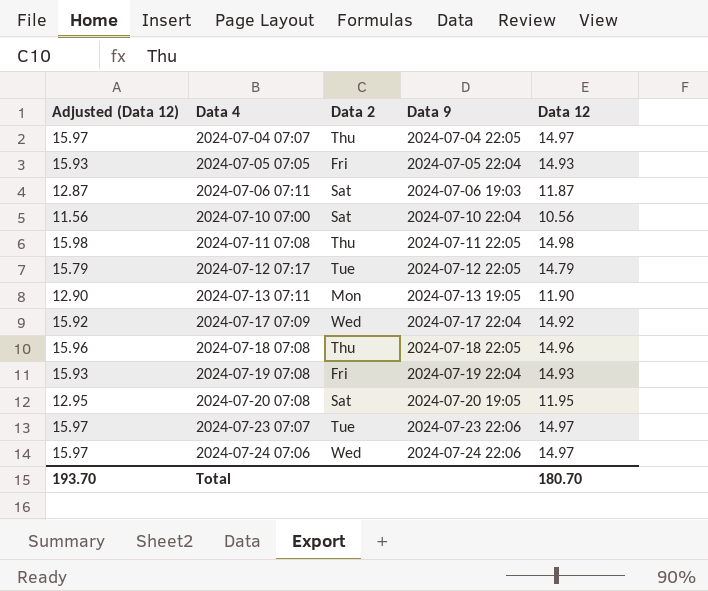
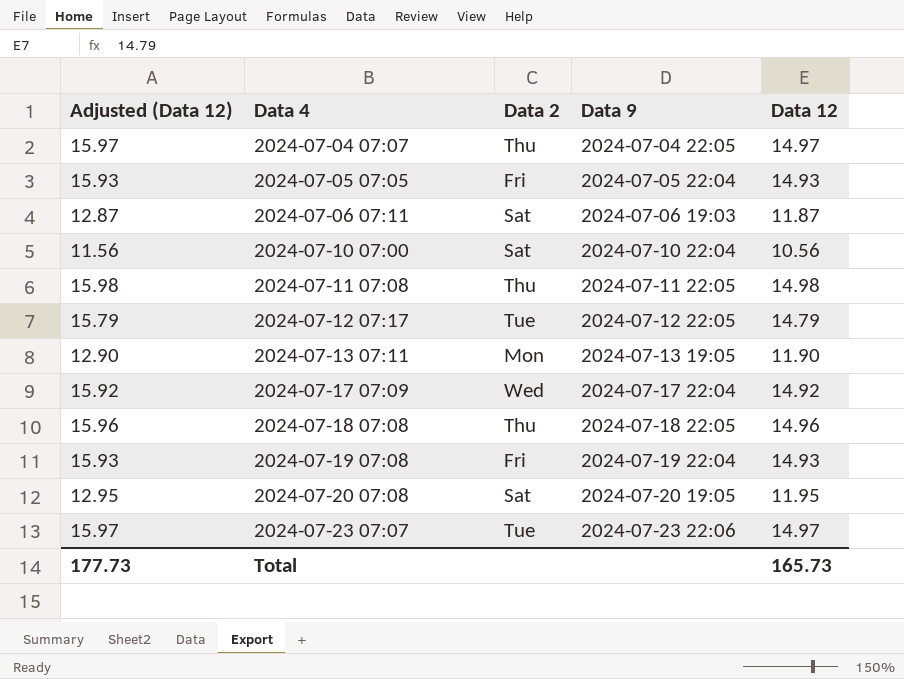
row 2024-07-24 07:06: 15.97 | Wed | 2024-07-24 22:06 | 14.97 -> none
Total | Adjusted (Data 12): 193.70 -> 177.73
Total | Data 12: 180.70 -> 165.73

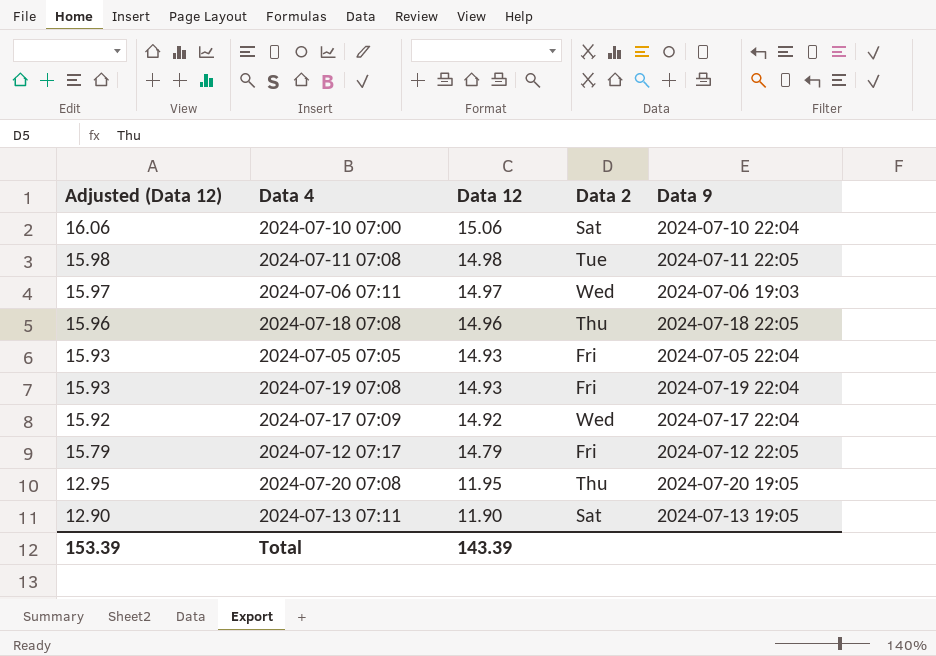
row order: Data 4 ascending -> Adjusted (Data 12) descending
column Data 12 | position: 5 -> 3
row 2024-07-04 07:07: 15.97 | Thu | 2024-07-04 22:05 | 14.97 -> none
row 2024-07-23 07:07: 15.97 | Tue | 2024-07-23 22:06 | 14.97 -> none
2024-07-10 07:00 | Adjusted (Data 12): 11.56 -> 16.06
2024-07-10 07:00 | Data 12: 10.56 -> 15.06
2024-07-11 07:08 | Data 2: Thu -> Tue
2024-07-06 07:11 | Adjusted (Data 12): 12.87 -> 15.97
2024-07-06 07:11 | Data 12: 11.87 -> 14.97
2024-07-06 07:11 | Data 2: Sat -> Wed
2024-07-12 07:17 | Data 2: Tue -> Fri
2024-07-20 07:08 | Data 2: Sat -> Thu
2024-07-13 07:11 | Data 2: Mon -> Sat
Total | Adjusted (Data 12): 177.73 -> 153.39
Total | Data 12: 165.73 -> 143.39

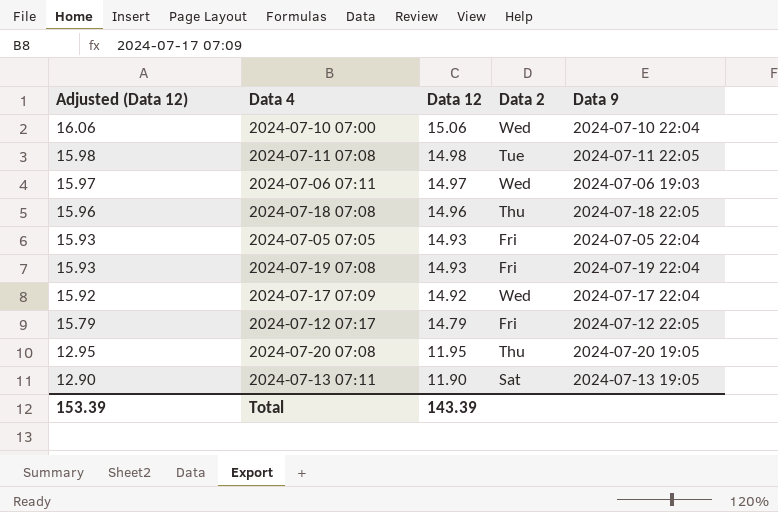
2024-07-10 07:00 | Data 2: Sat -> Wed

